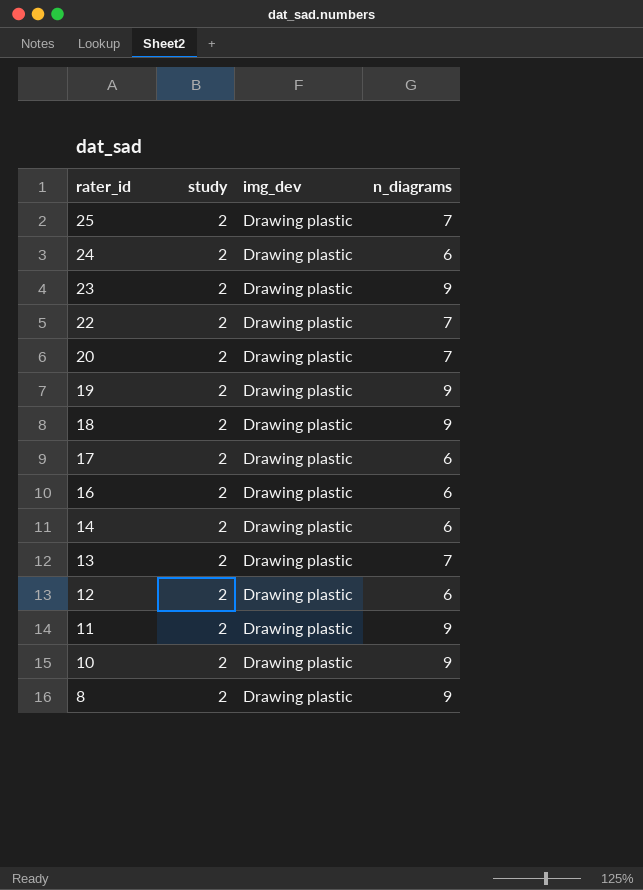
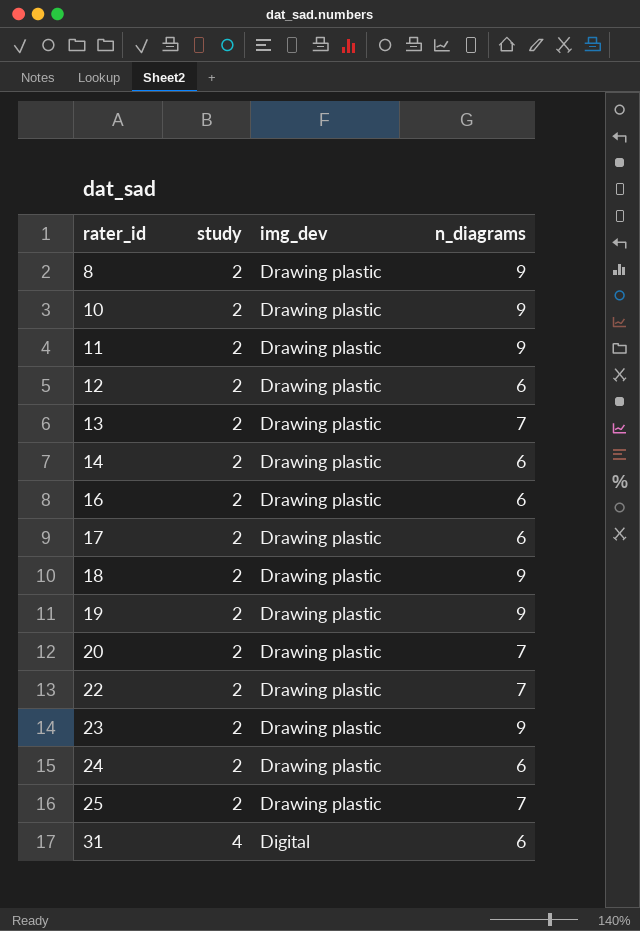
row order: rater_id descending -> rater_id ascending
row 31: none -> 4 | Digital | 6

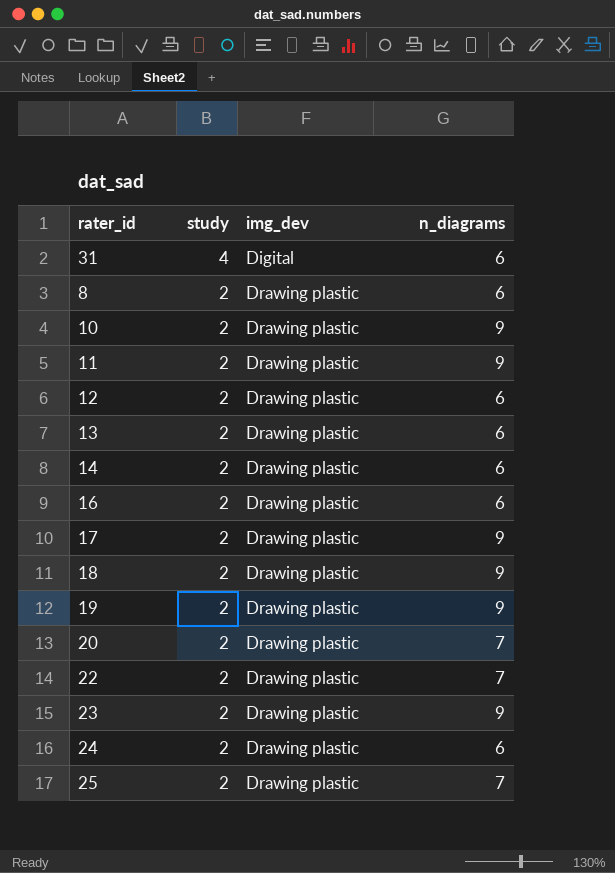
row order: rater_id ascending -> study descending
8 | n_diagrams: 9 -> 6
13 | n_diagrams: 7 -> 6
17 | n_diagrams: 6 -> 9

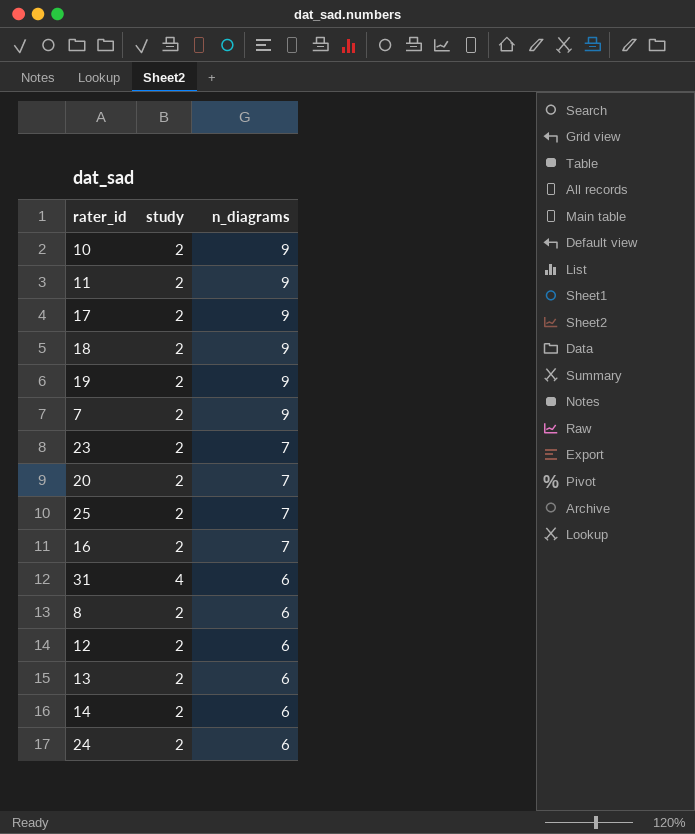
row order: study descending -> n_diagrams descending
column img_dev | position: 3 -> none
row 22: 2 | Drawing plastic | 7 -> none
row 7: none -> 2 | 9
23 | n_diagrams: 9 -> 7
16 | n_diagrams: 6 -> 7

